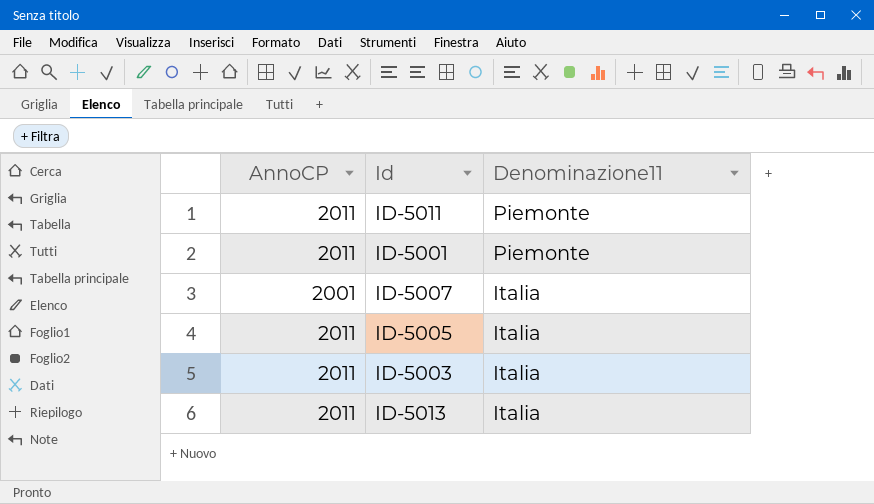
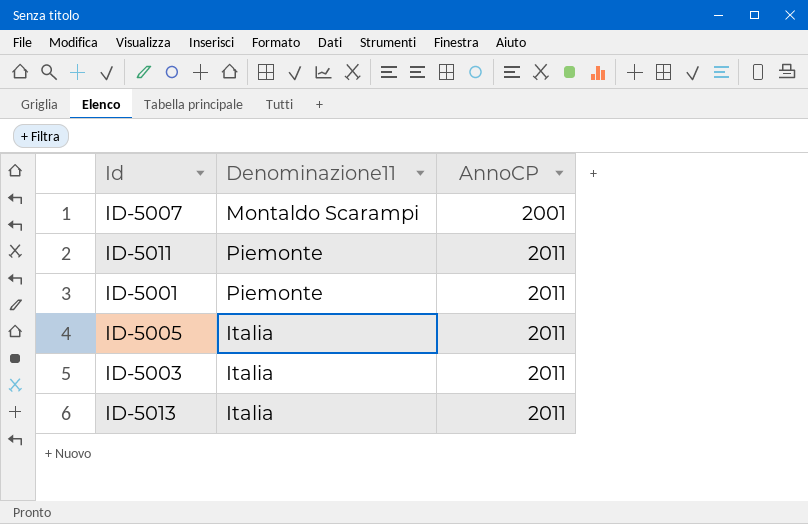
row order: Denominazione11 descending -> AnnoCP ascending
column AnnoCP | position: 1 -> 3
ID-5007 | Denominazione11: Italia -> Montaldo Scarampi

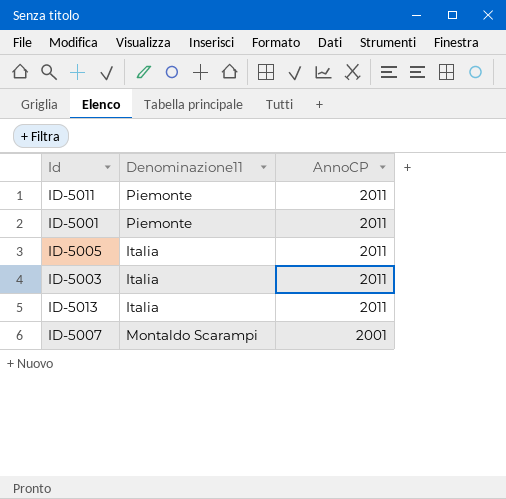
row order: AnnoCP ascending -> AnnoCP descending

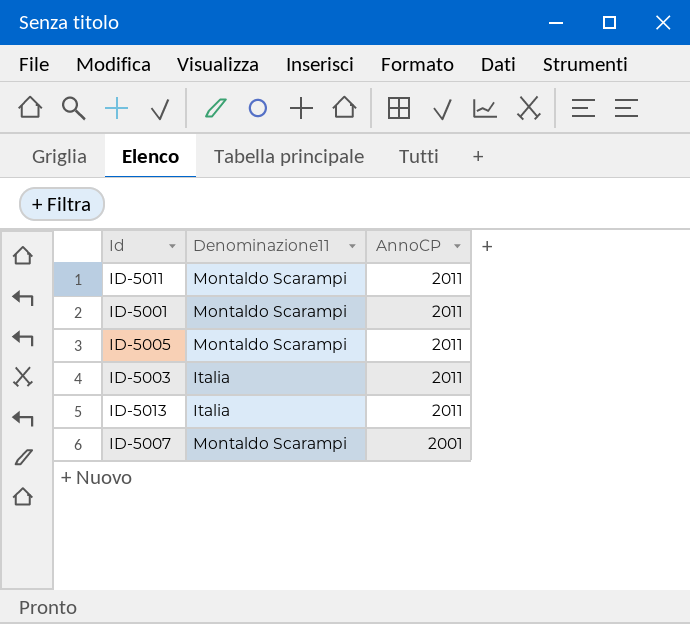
ID-5011 | Denominazione11: Piemonte -> Montaldo Scarampi
ID-5001 | Denominazione11: Piemonte -> Montaldo Scarampi
ID-5005 | Denominazione11: Italia -> Montaldo Scarampi

